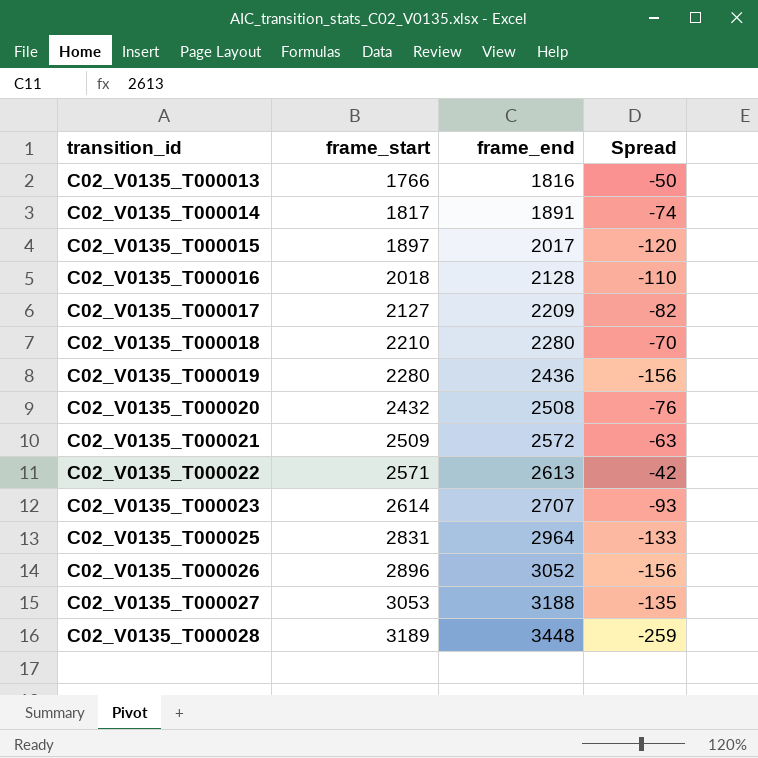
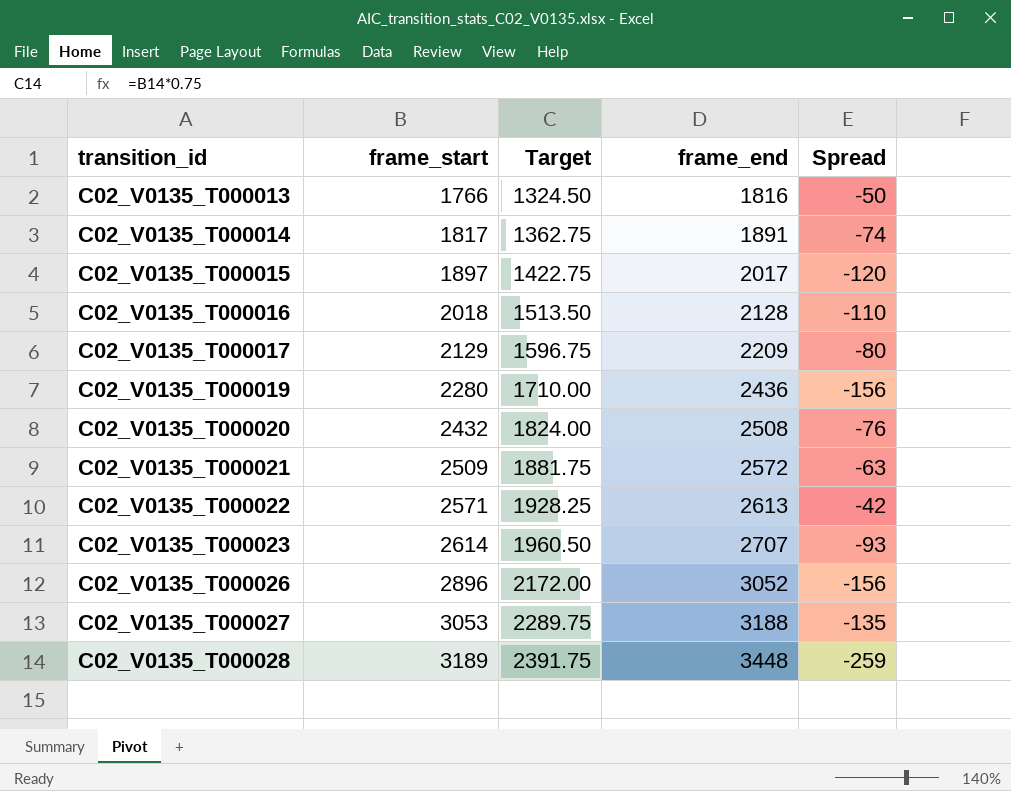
column Target | formula: none -> [frame_start] * 0.75
row C02_V0135_T000018: 2210 | 2280 | -70 -> none
row C02_V0135_T000025: 2831 | 2964 | -133 -> none
C02_V0135_T000017 | frame_start: 2127 -> 2129
C02_V0135_T000017 | Spread: -82 -> -80

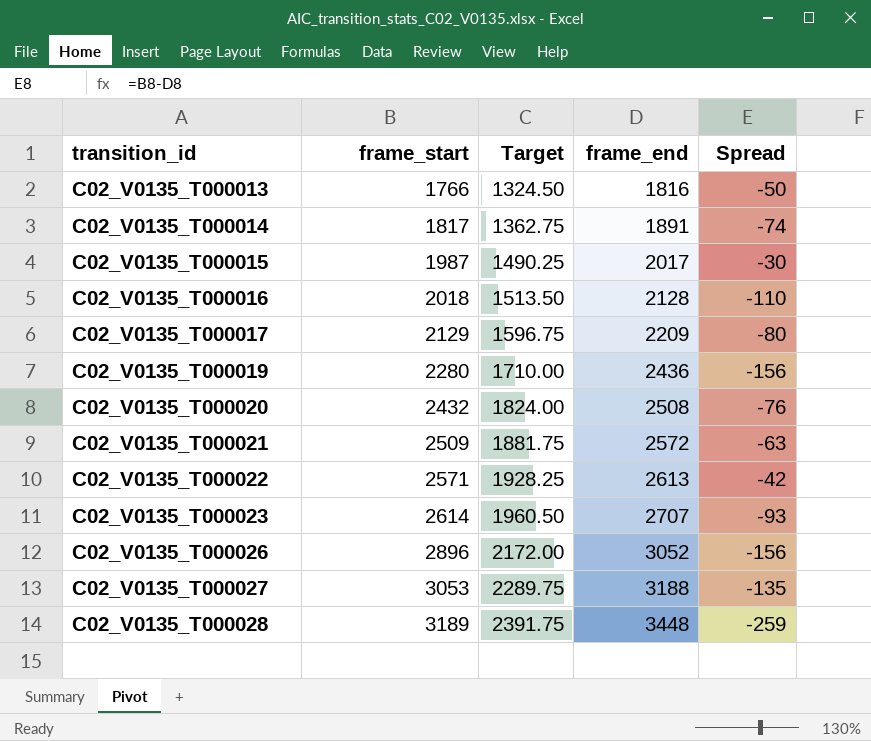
C02_V0135_T000015 | frame_start: 1897 -> 1987
C02_V0135_T000015 | Target: 1422.75 -> 1490.25
C02_V0135_T000015 | Spread: -120 -> -30

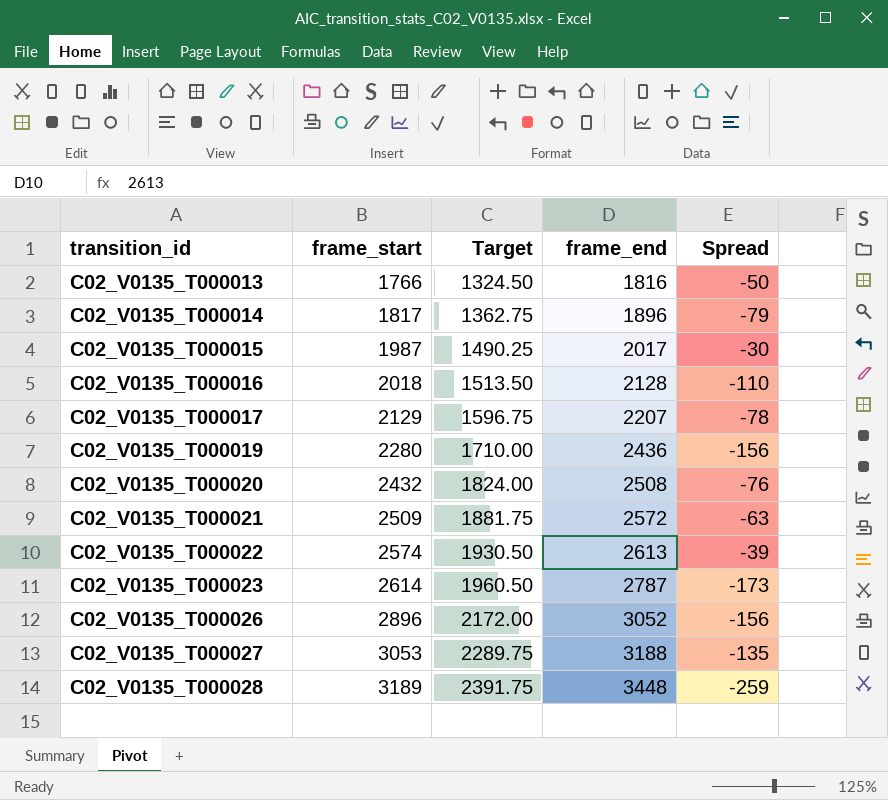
C02_V0135_T000014 | frame_end: 1891 -> 1896
C02_V0135_T000014 | Spread: -74 -> -79
C02_V0135_T000017 | frame_end: 2209 -> 2207
C02_V0135_T000017 | Spread: -80 -> -78
C02_V0135_T000022 | frame_start: 2571 -> 2574
C02_V0135_T000022 | Target: 1928.25 -> 1930.50
C02_V0135_T000022 | Spread: -42 -> -39
C02_V0135_T000023 | frame_end: 2707 -> 2787
C02_V0135_T000023 | Spread: -93 -> -173

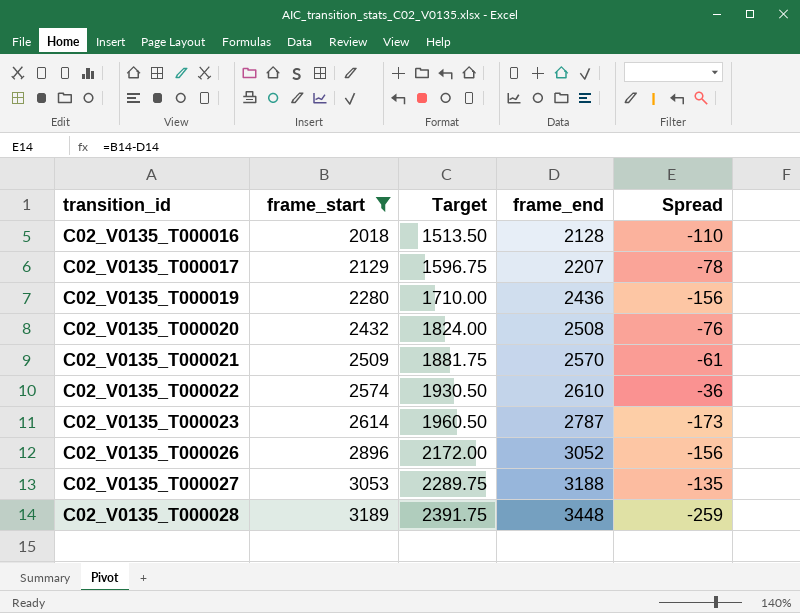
filter: none -> frame_start >= 2018
C02_V0135_T000021 | frame_end: 2572 -> 2570
C02_V0135_T000021 | Spread: -63 -> -61
C02_V0135_T000022 | frame_end: 2613 -> 2610
C02_V0135_T000022 | Spread: -39 -> -36

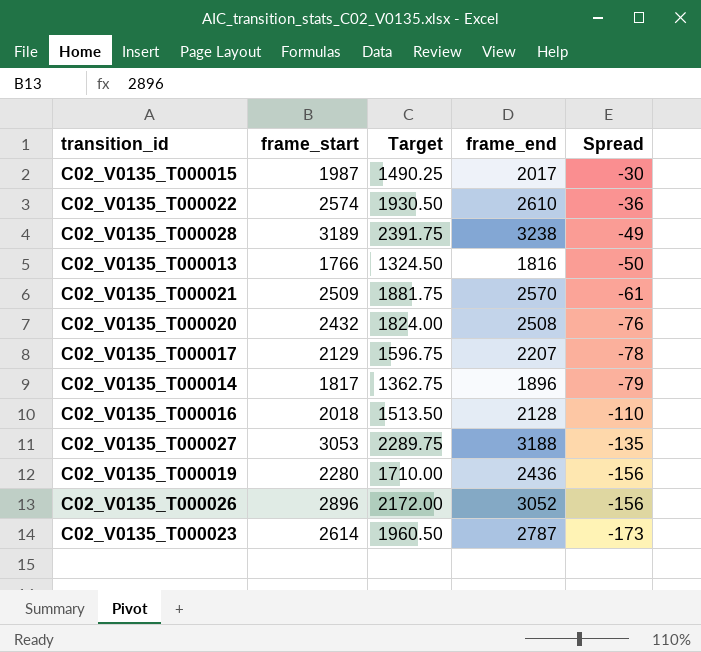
filter: frame_start >= 2018 -> none
row order: transition_id ascending -> Spread descending
C02_V0135_T000028 | frame_end: 3448 -> 3238
C02_V0135_T000028 | Spread: -259 -> -49

